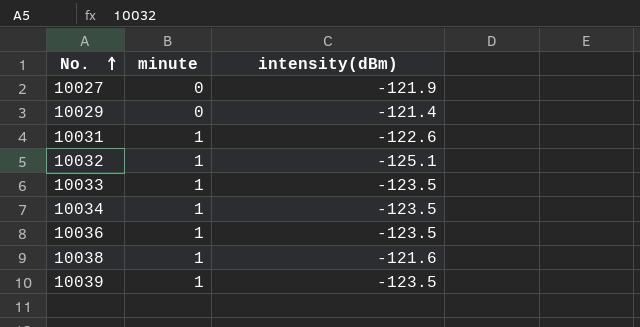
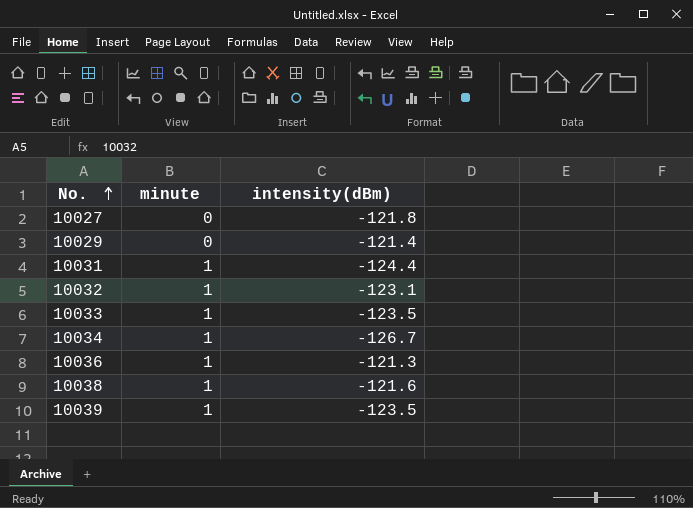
10027 | intensity(dBm): -121.9 -> -121.8
10031 | intensity(dBm): -122.6 -> -124.4
10032 | intensity(dBm): -125.1 -> -123.1
10034 | intensity(dBm): -123.5 -> -126.7
10036 | intensity(dBm): -123.5 -> -121.3

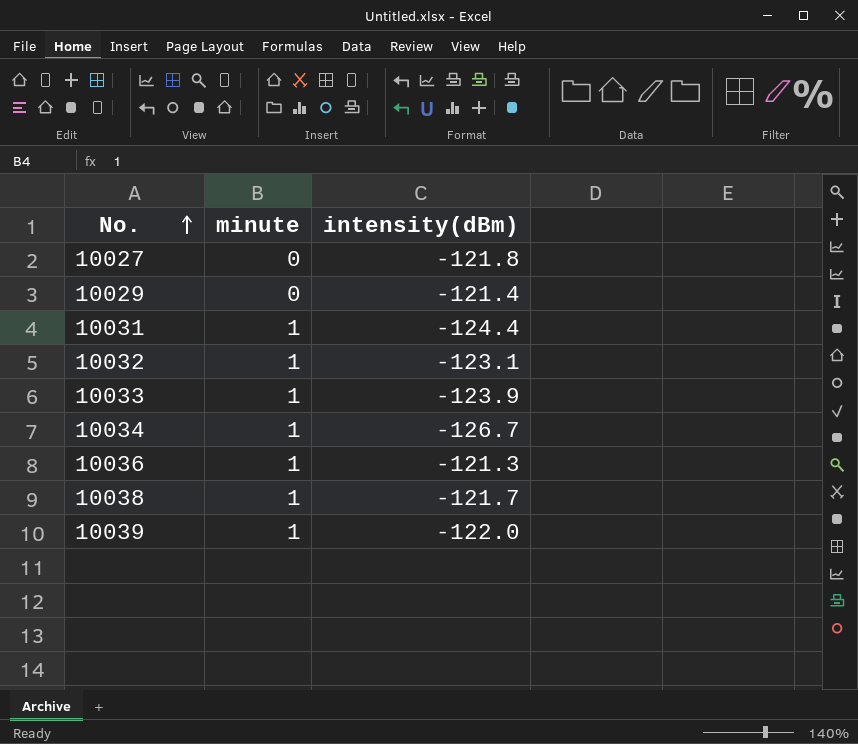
10033 | intensity(dBm): -123.5 -> -123.9
10038 | intensity(dBm): -121.6 -> -121.7
10039 | intensity(dBm): -123.5 -> -122.0

